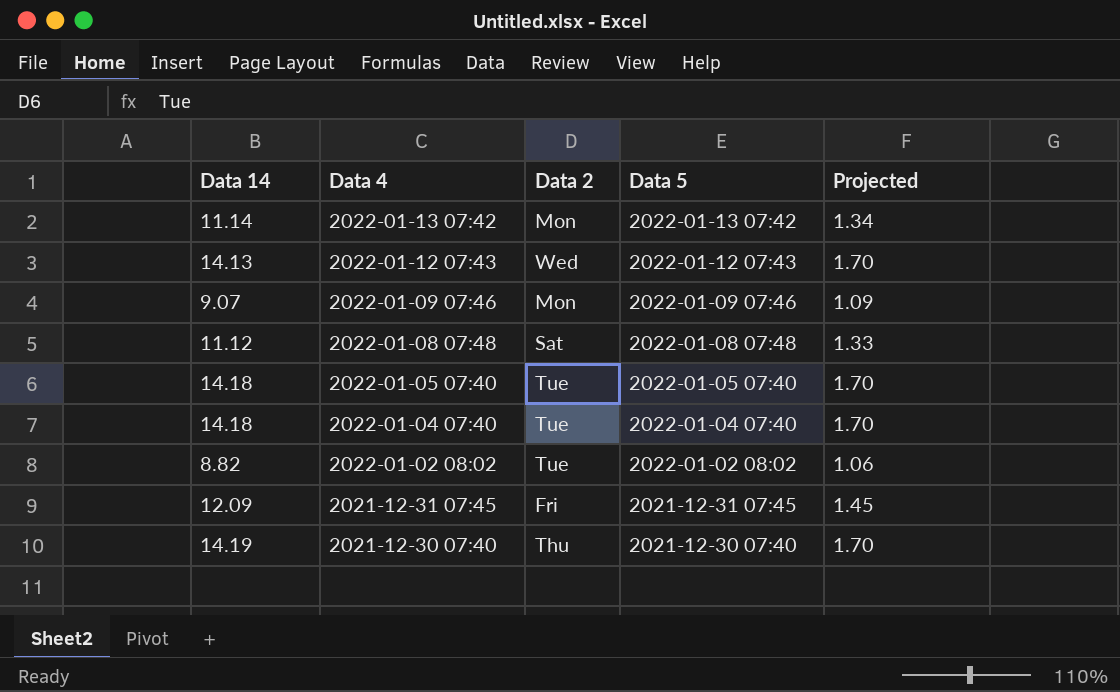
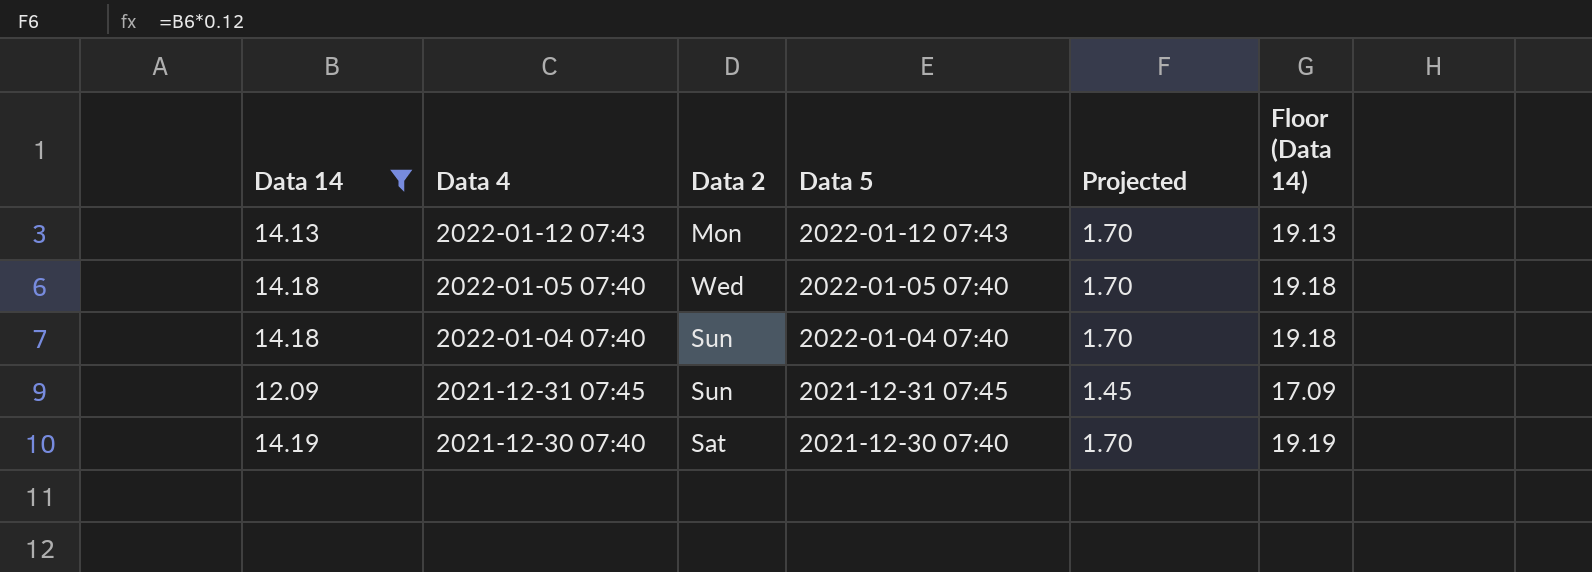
filter: none -> Data 14 >= 12.09
column Floor (Data 14) | formula: none -> [Data 14] + 5
2022-01-12 07:43 | Data 2: Wed -> Mon
2022-01-05 07:40 | Data 2: Tue -> Wed
2022-01-04 07:40 | Data 2: Tue -> Sun
2021-12-31 07:45 | Data 2: Fri -> Sun
2021-12-30 07:40 | Data 2: Thu -> Sat

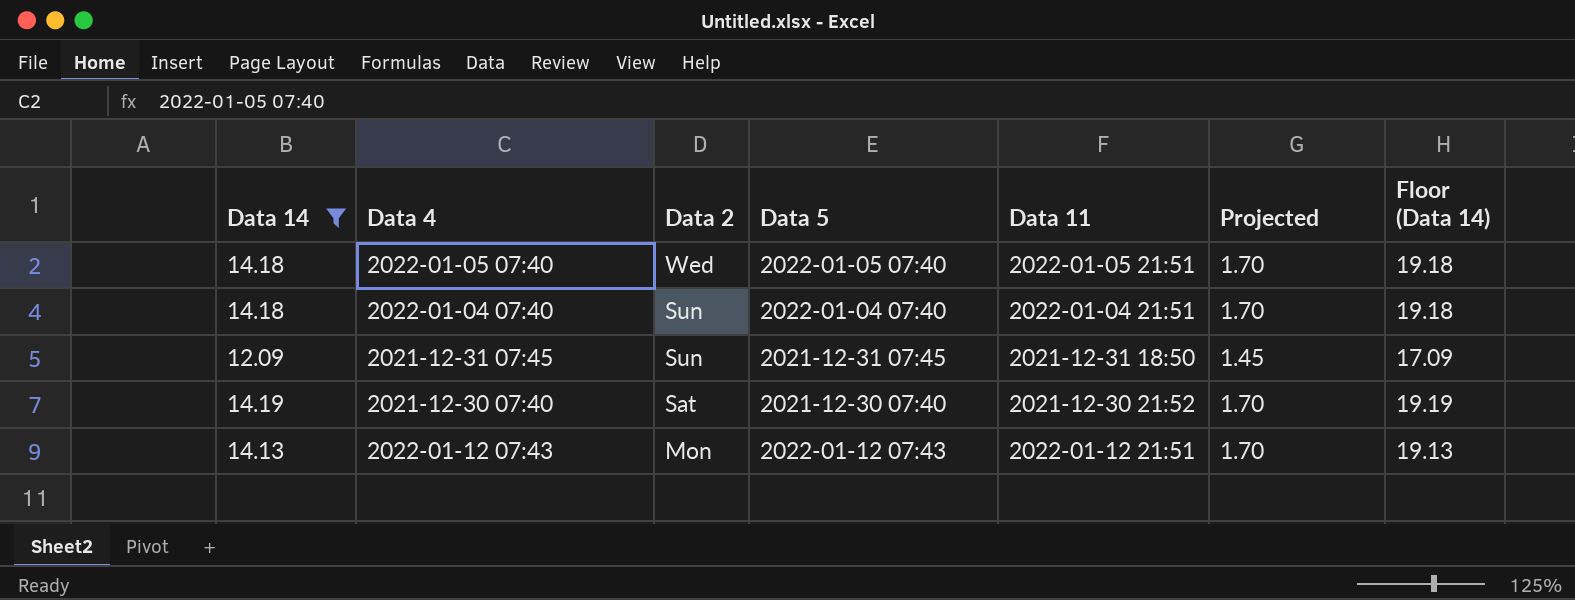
row order: Data 4 descending -> Data 2 descending
column Data 11 | position: none -> 5

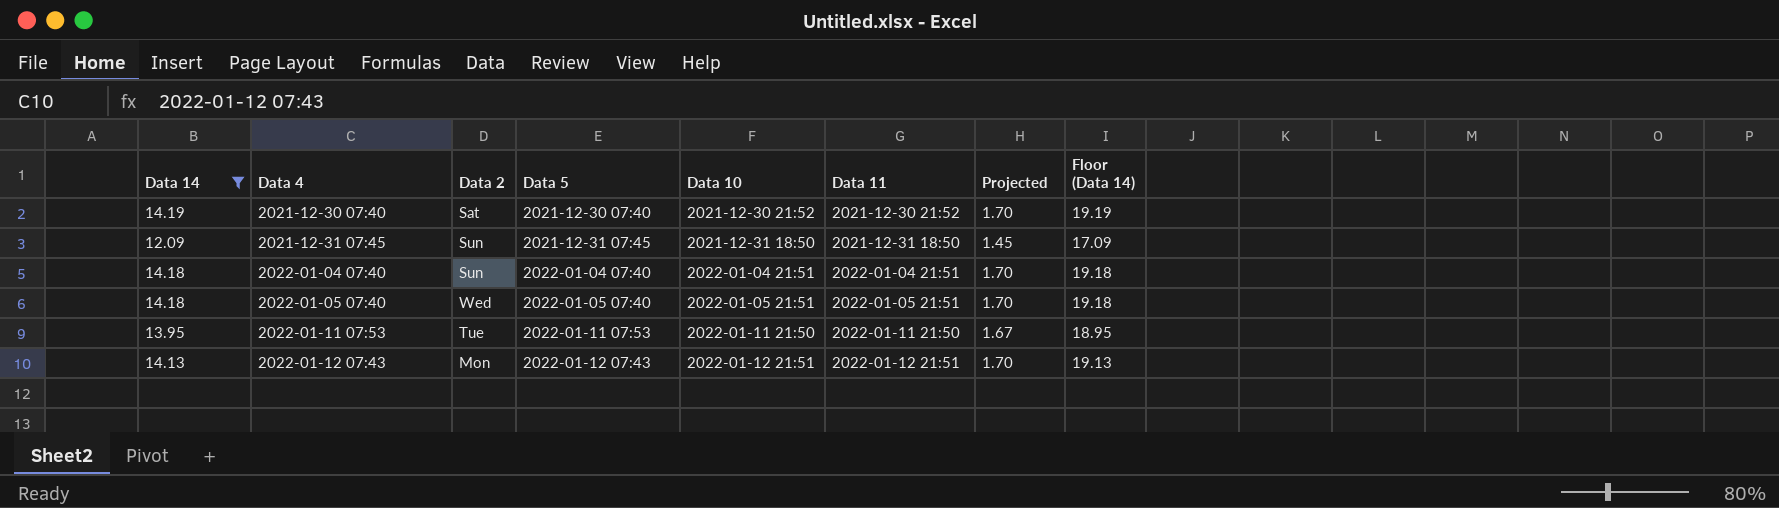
row order: Data 2 descending -> Data 4 ascending
column Data 10 | position: none -> 5
row 2022-01-11 07:53: none -> 13.95 | Tue | 2022-01-11 07:53 | 2022-01-11 21:50 | 2022-01-11 21:50 | 1.67 | 18.95

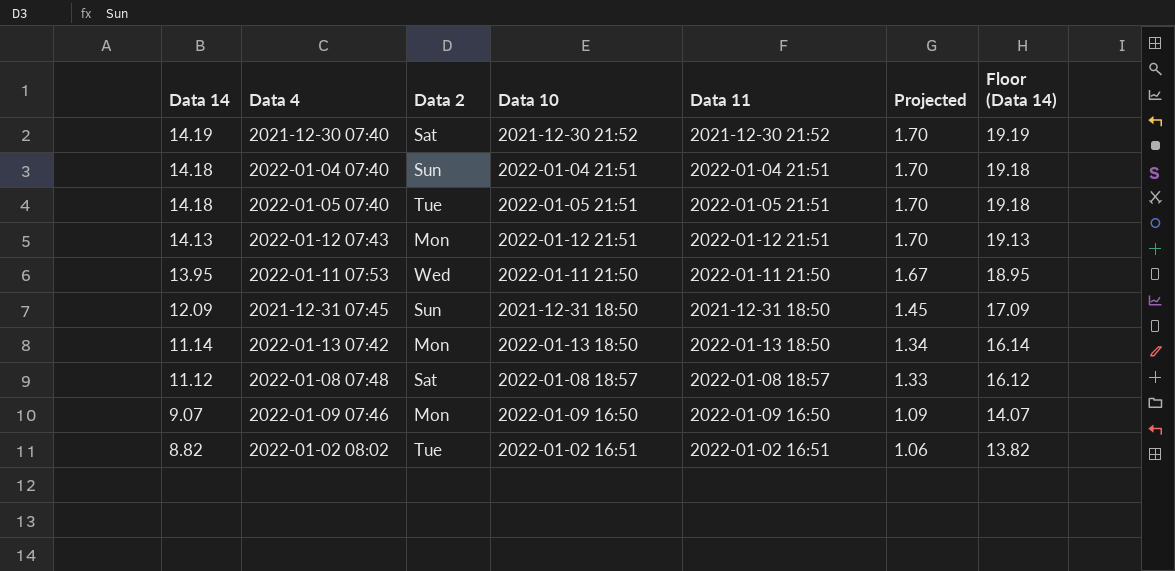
filter: Data 14 >= 12.09 -> none
row order: Data 4 ascending -> Data 14 descending
column Data 5 | position: 4 -> none
2022-01-05 07:40 | Data 2: Wed -> Tue
2022-01-11 07:53 | Data 2: Tue -> Wed

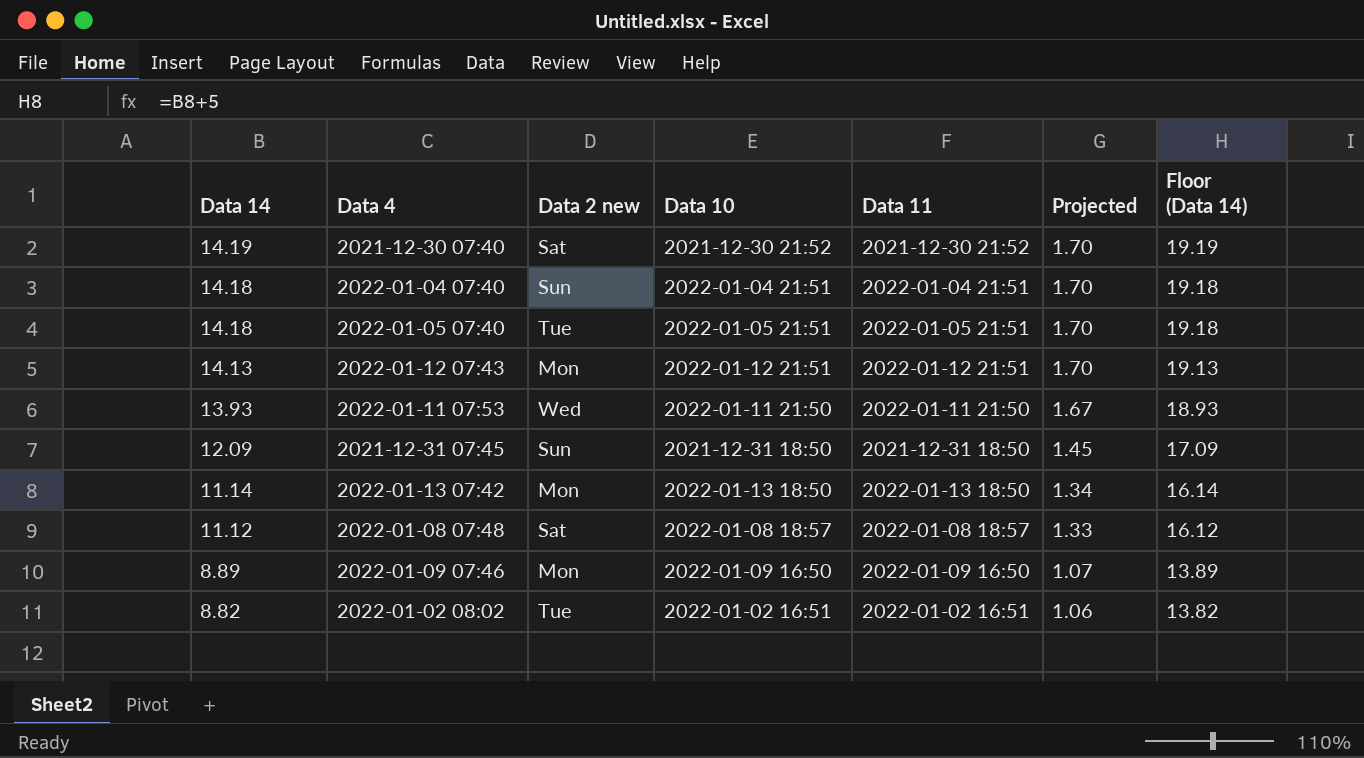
column name: Data 2 -> Data 2 new
2022-01-11 07:53 | Data 14: 13.95 -> 13.93
2022-01-11 07:53 | Floor (Data 14): 18.95 -> 18.93
2022-01-09 07:46 | Data 14: 9.07 -> 8.89
2022-01-09 07:46 | Projected: 1.09 -> 1.07
2022-01-09 07:46 | Floor (Data 14): 14.07 -> 13.89

